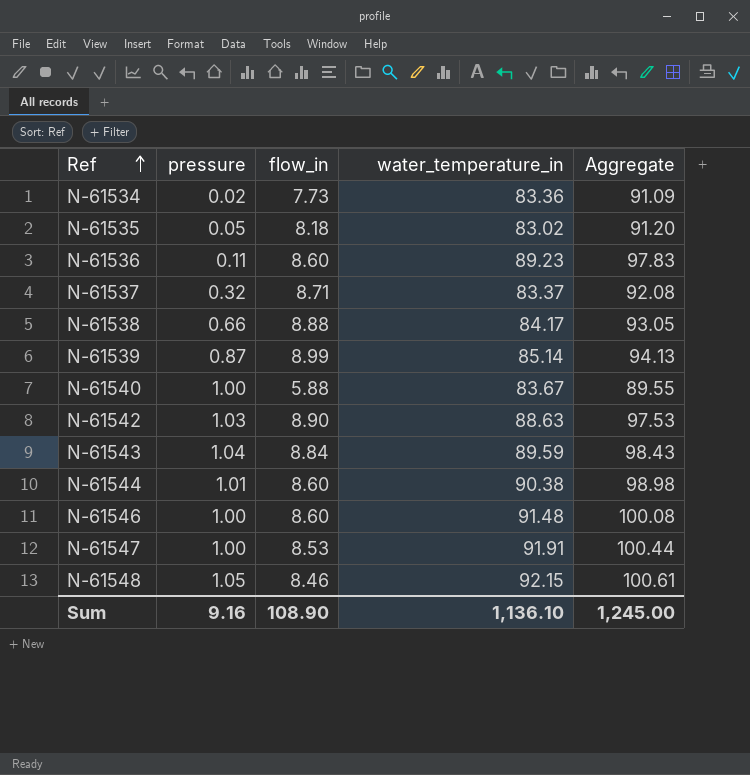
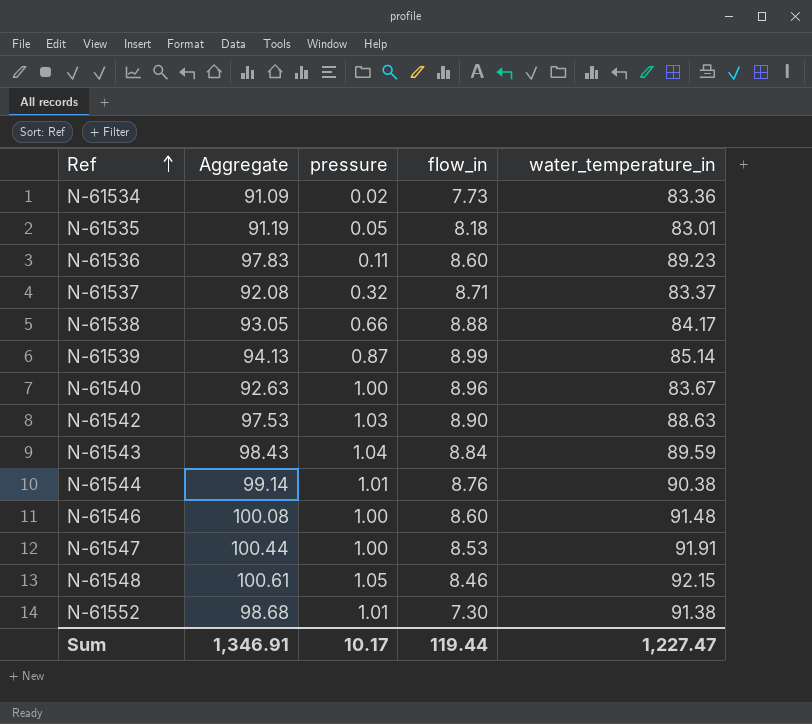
column Aggregate | position: 5 -> 2
N-61535 | Aggregate: 91.20 -> 91.19
N-61535 | water_temperature_in: 83.02 -> 83.01
N-61540 | Aggregate: 89.55 -> 92.63
N-61540 | flow_in: 5.88 -> 8.96
N-61544 | Aggregate: 98.98 -> 99.14
N-61544 | flow_in: 8.60 -> 8.76
row N-61552: none -> 98.68 | 1.01 | 7.30 | 91.38
Sum | Aggregate: 1,245.00 -> 1,346.91
Sum | pressure: 9.16 -> 10.17
Sum | flow_in: 108.90 -> 119.44
Sum | water_temperature_in: 1,136.10 -> 1,227.47

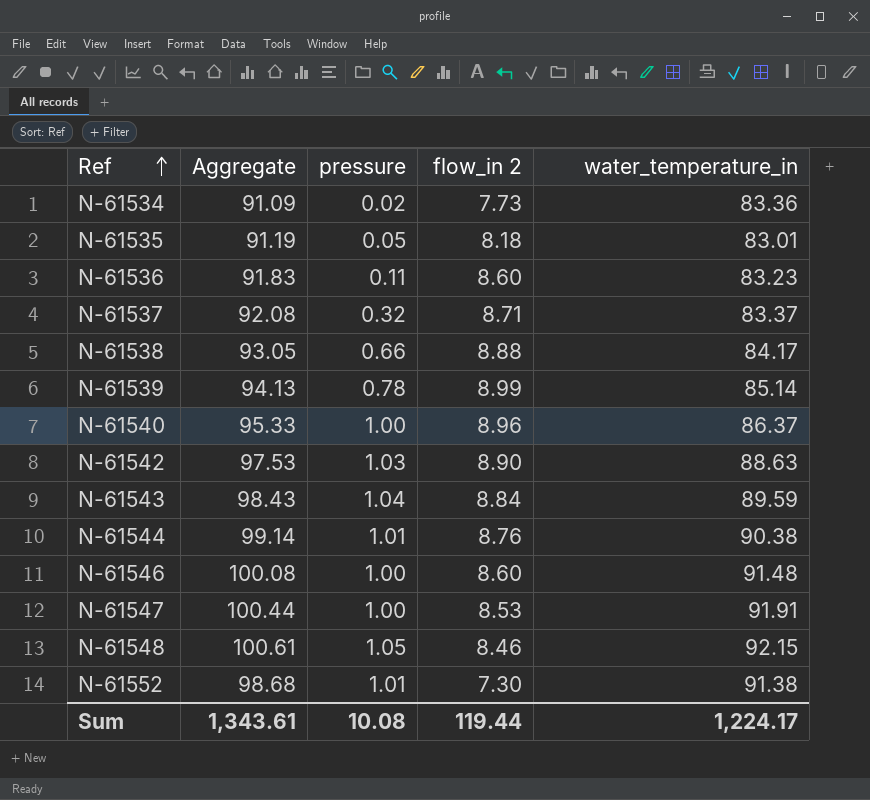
column name: flow_in -> flow_in 2
N-61536 | Aggregate: 97.83 -> 91.83
N-61536 | water_temperature_in: 89.23 -> 83.23
N-61539 | pressure: 0.87 -> 0.78
N-61540 | Aggregate: 92.63 -> 95.33
N-61540 | water_temperature_in: 83.67 -> 86.37
Sum | Aggregate: 1,346.91 -> 1,343.61
Sum | pressure: 10.17 -> 10.08
Sum | water_temperature_in: 1,227.47 -> 1,224.17

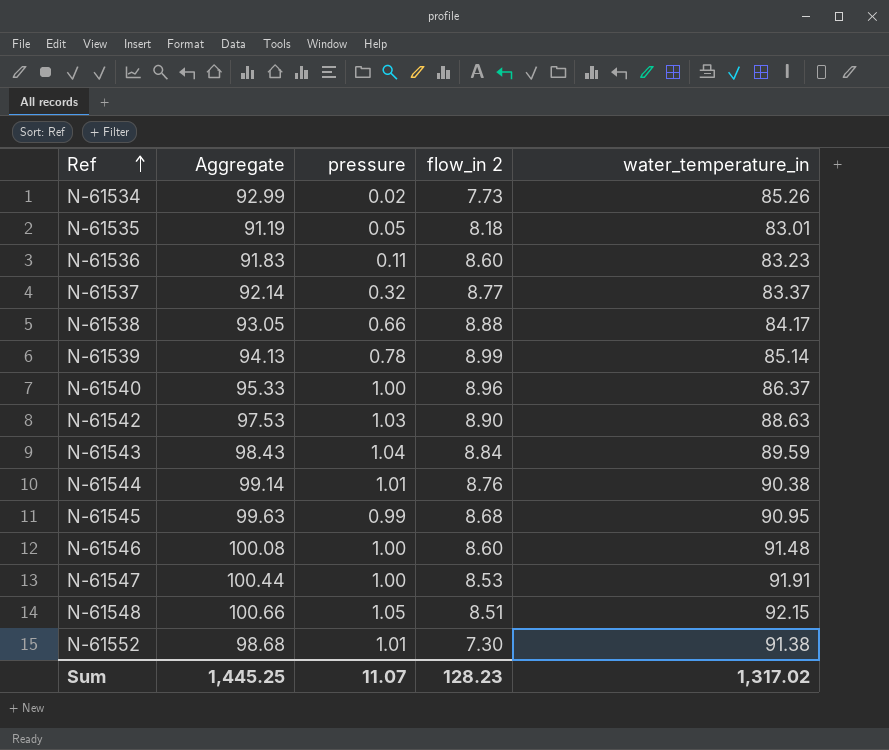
N-61534 | Aggregate: 91.09 -> 92.99
N-61534 | water_temperature_in: 83.36 -> 85.26
N-61537 | Aggregate: 92.08 -> 92.14
N-61537 | flow_in 2: 8.71 -> 8.77
row N-61545: none -> 99.63 | 0.99 | 8.68 | 90.95
N-61548 | Aggregate: 100.61 -> 100.66
N-61548 | flow_in 2: 8.46 -> 8.51
Sum | Aggregate: 1,343.61 -> 1,445.25
Sum | pressure: 10.08 -> 11.07
Sum | flow_in 2: 119.44 -> 128.23
Sum | water_temperature_in: 1,224.17 -> 1,317.02

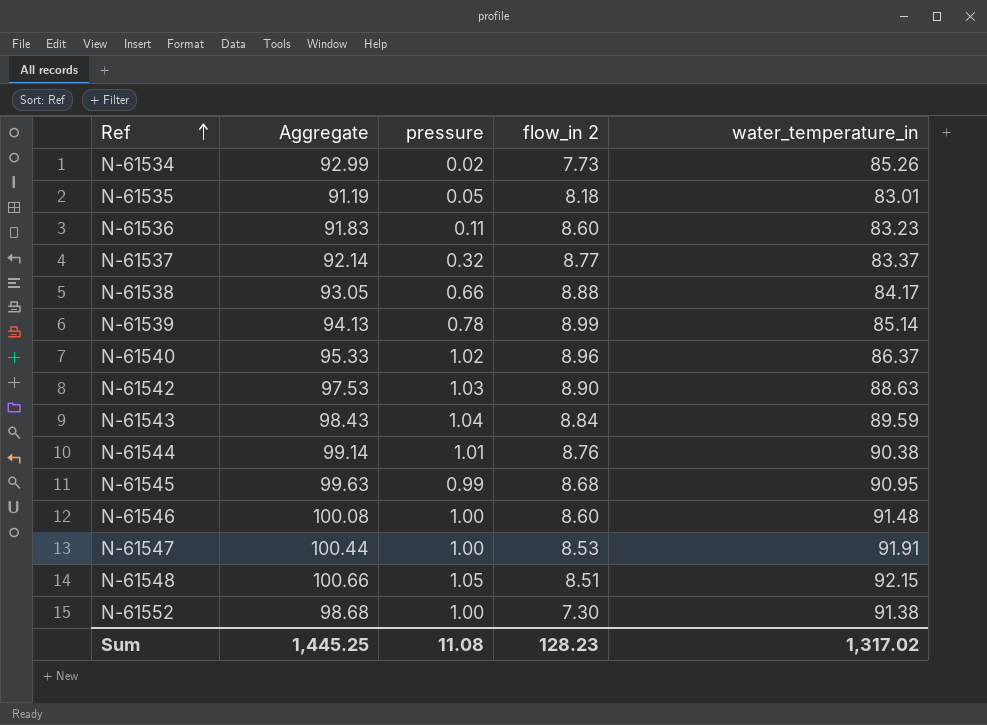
N-61540 | pressure: 1.00 -> 1.02
N-61552 | pressure: 1.01 -> 1.00
Sum | pressure: 11.07 -> 11.08

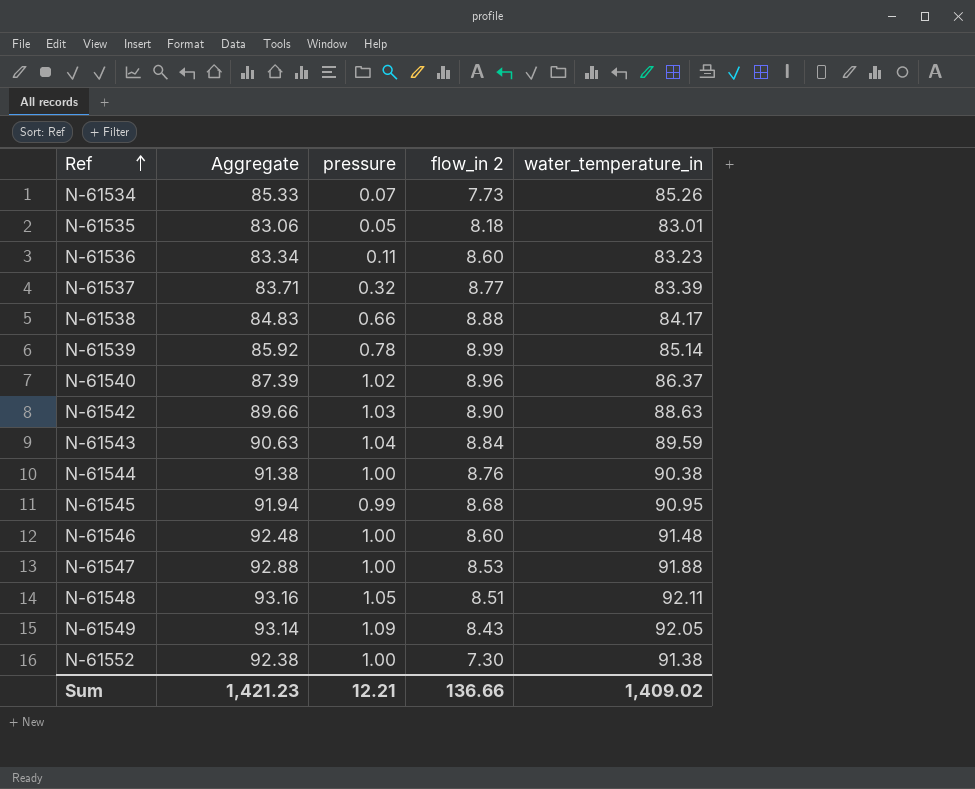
column Aggregate | formula: [flow_in 2] + [water_temperature_in] -> [pressure] + [water_temperature_in]
N-61534 | pressure: 0.02 -> 0.07
N-61537 | water_temperature_in: 83.37 -> 83.39
N-61544 | pressure: 1.01 -> 1.00
N-61547 | water_temperature_in: 91.91 -> 91.88
N-61548 | water_temperature_in: 92.15 -> 92.11
row N-61549: none -> 93.14 | 1.09 | 8.43 | 92.05
Sum | Aggregate: 1,445.25 -> 1,421.23
Sum | pressure: 11.08 -> 12.21
Sum | flow_in 2: 128.23 -> 136.66
Sum | water_temperature_in: 1,317.02 -> 1,409.02

